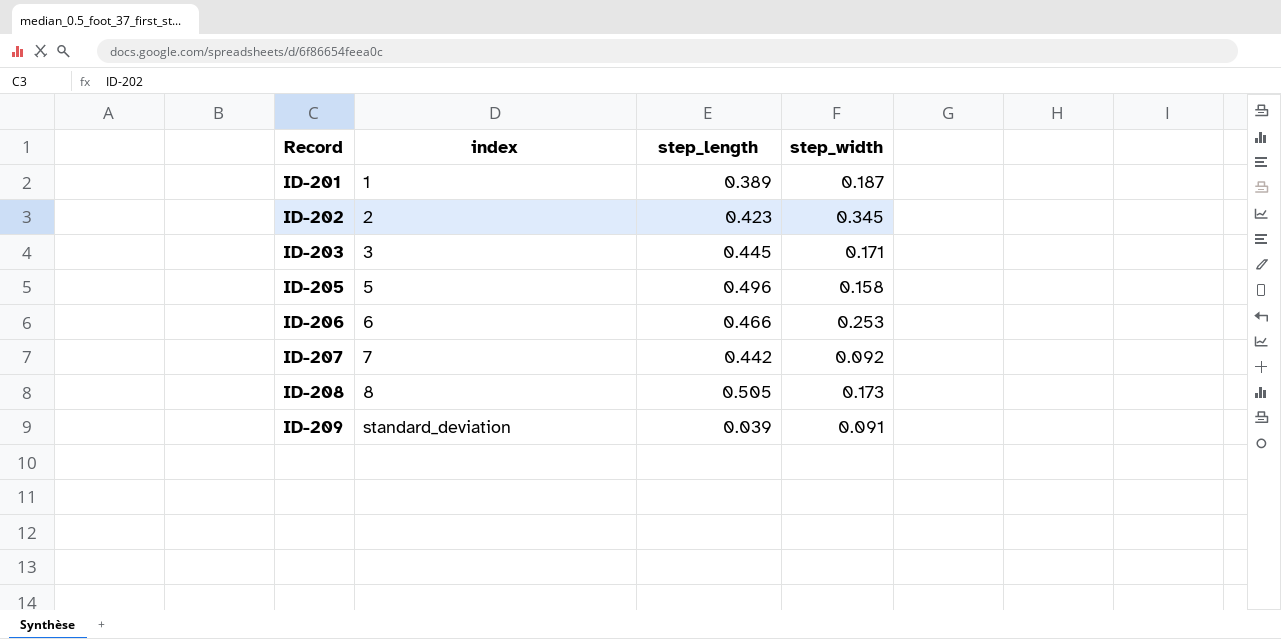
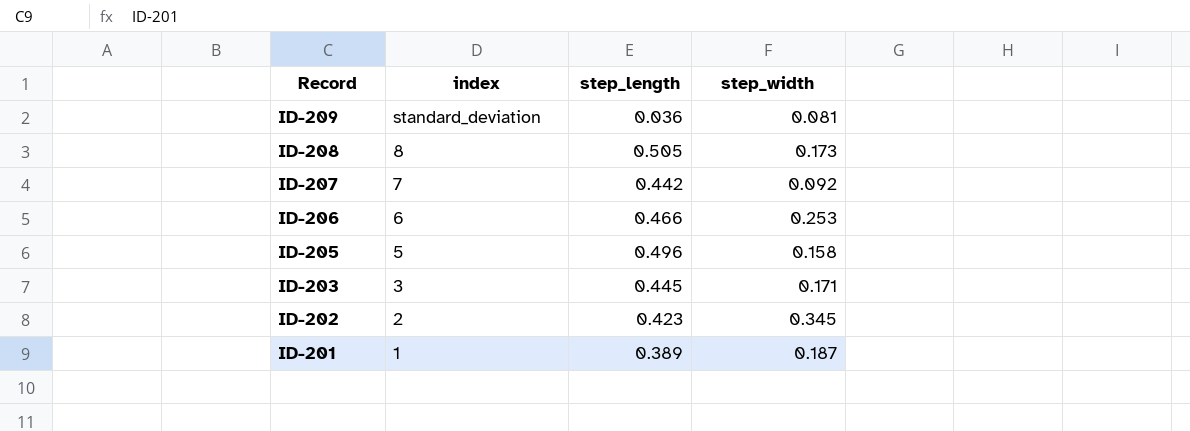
row order: Record ascending -> Record descending
ID-209 | step_length: 0.039 -> 0.036
ID-209 | step_width: 0.091 -> 0.081

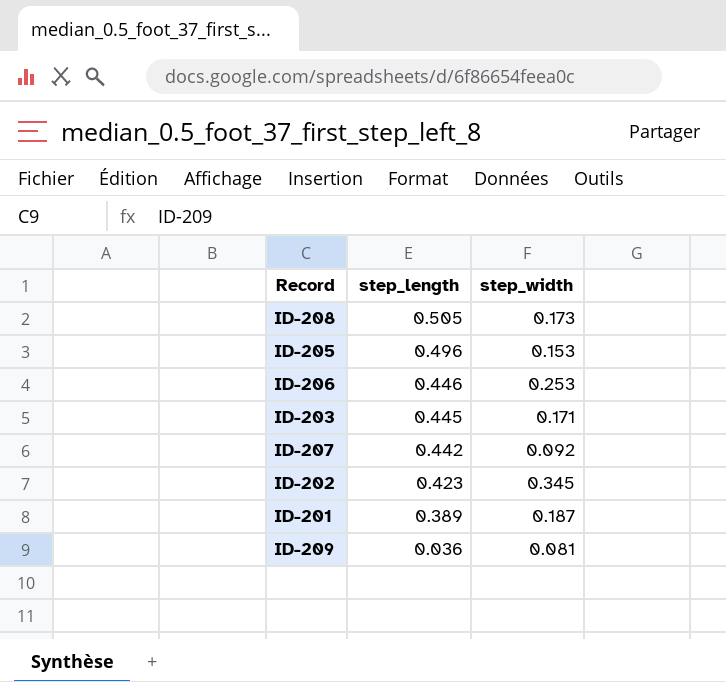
row order: Record descending -> step_length descending
column index | position: 2 -> none
ID-205 | step_width: 0.158 -> 0.153
ID-206 | step_length: 0.466 -> 0.446

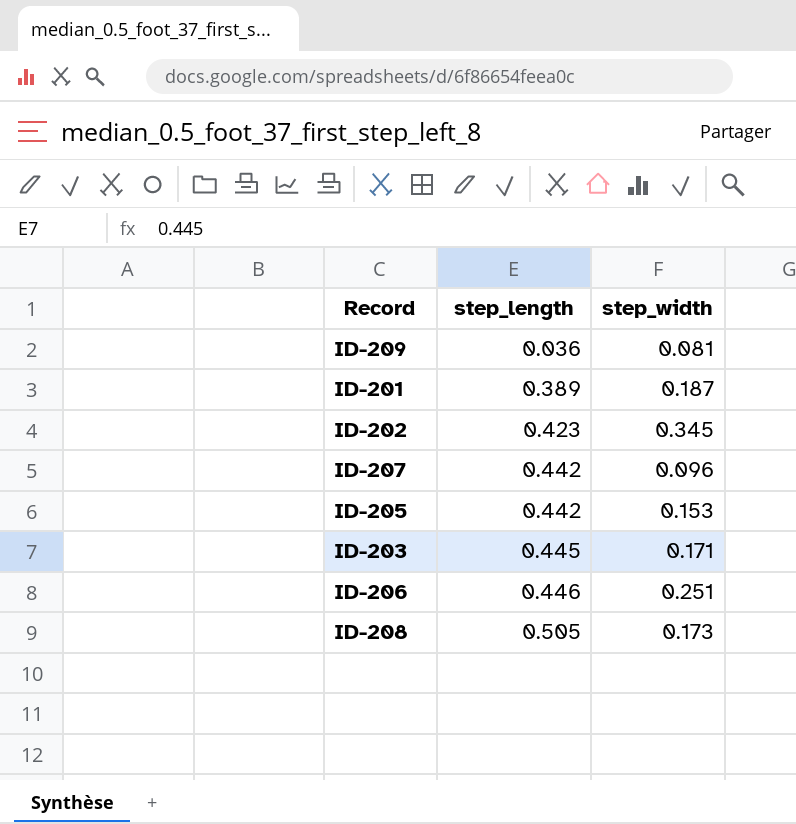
row order: step_length descending -> step_length ascending
ID-207 | step_width: 0.092 -> 0.096
ID-205 | step_length: 0.496 -> 0.442
ID-206 | step_width: 0.253 -> 0.251

